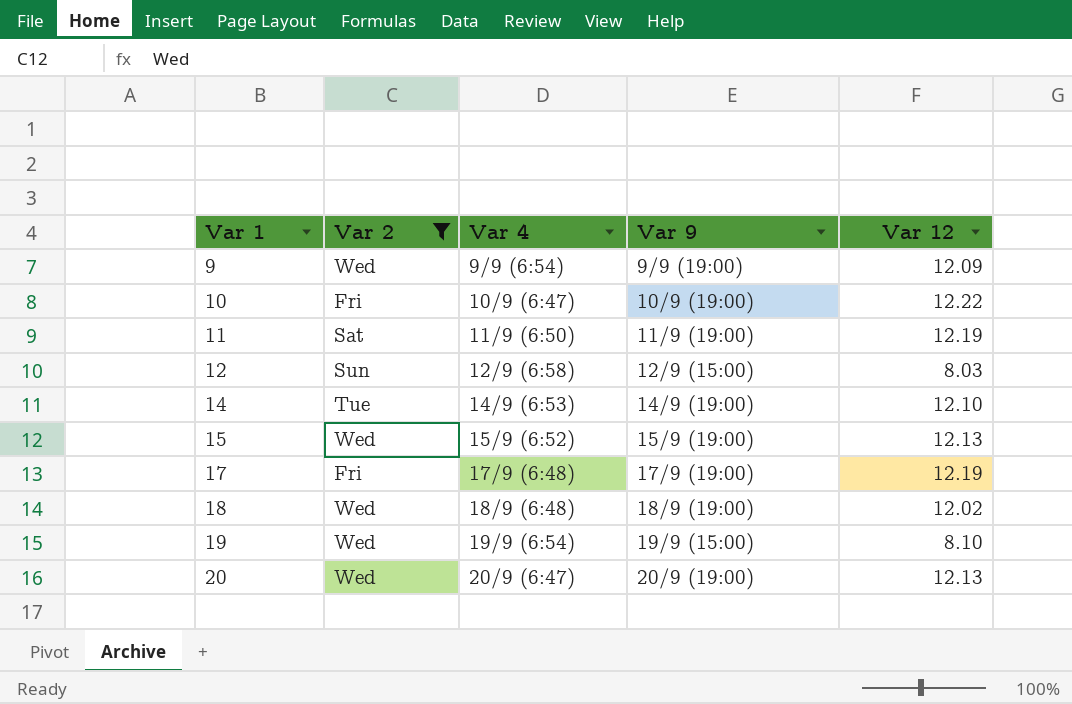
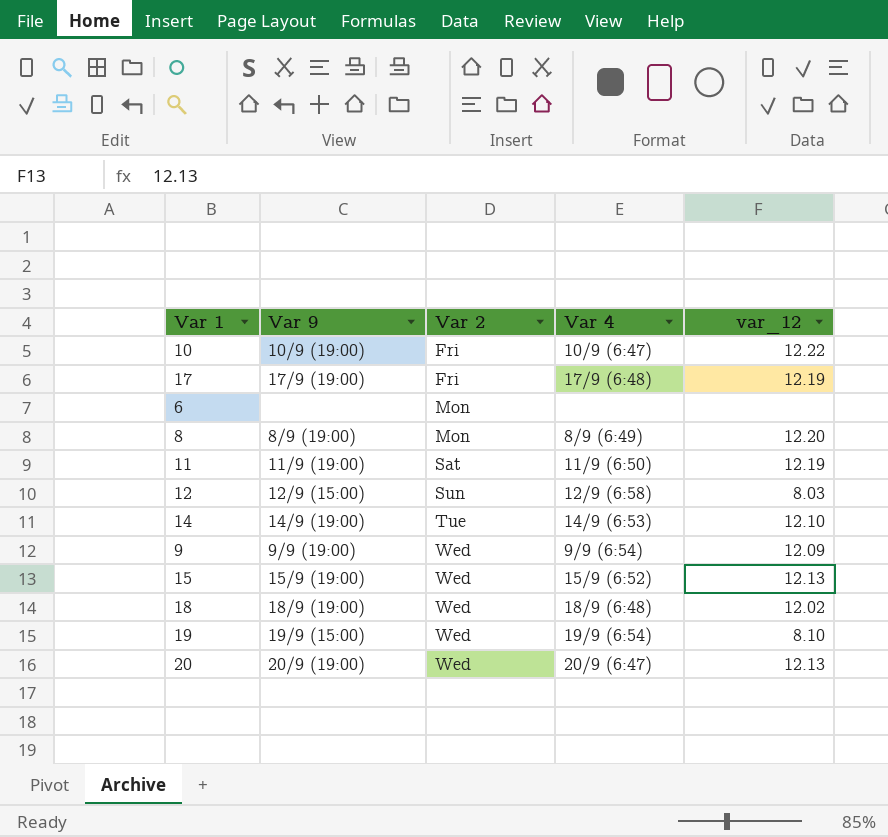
filter: Var 2 != Mon -> none
row order: Var 1 ascending -> Var 2 ascending
column Var 9 | position: 4 -> 2
column name: Var 12 -> var_12

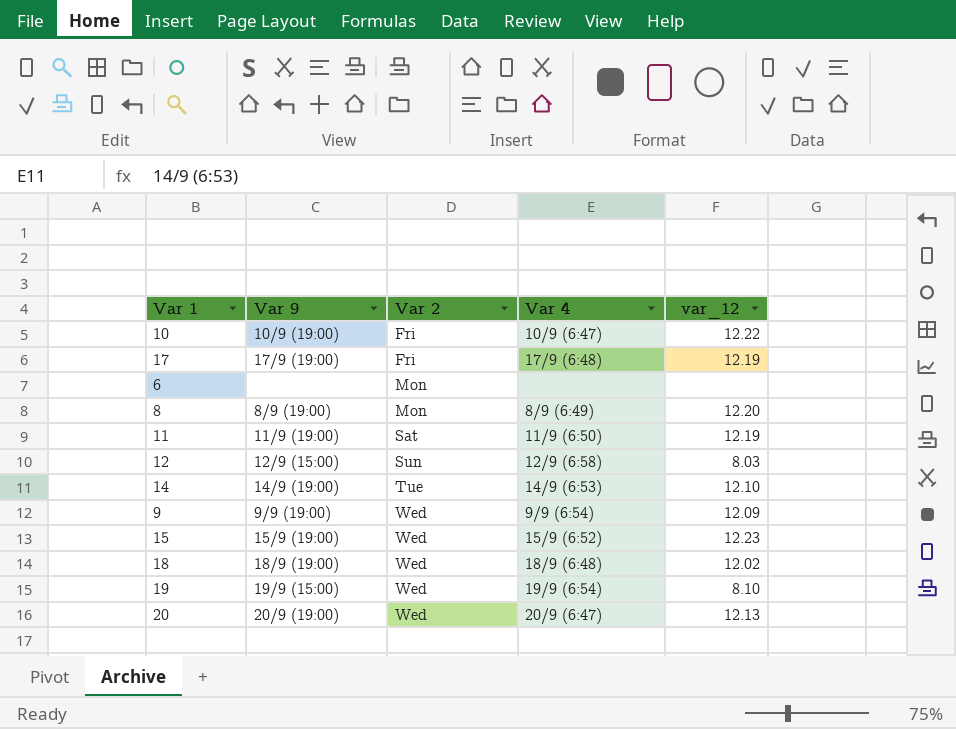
15 | var_12: 12.13 -> 12.23

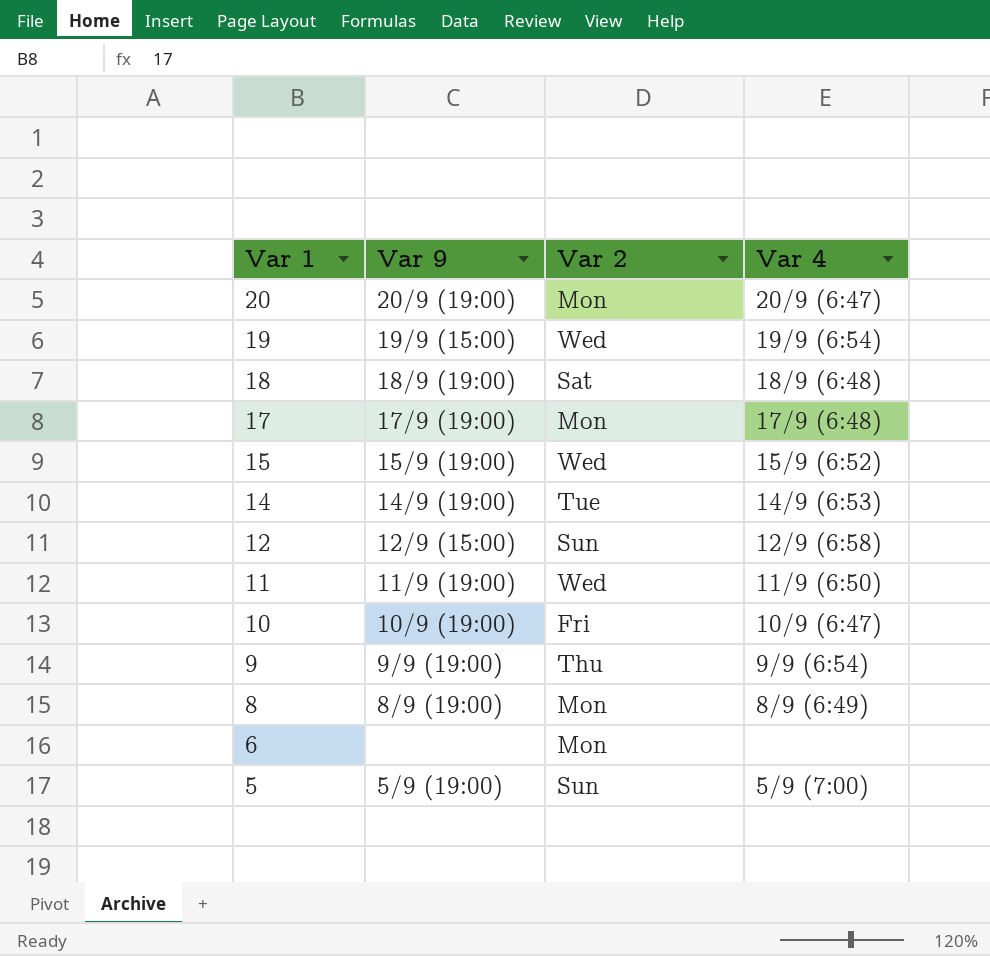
row order: Var 2 ascending -> Var 1 descending
column var_12 | position: 5 -> none
20 | Var 2: Wed -> Mon
18 | Var 2: Wed -> Sat
17 | Var 2: Fri -> Mon
11 | Var 2: Sat -> Wed
9 | Var 2: Wed -> Thu
row 5: none -> 5/9 (19:00) | Sun | 5/9 (7:00)

